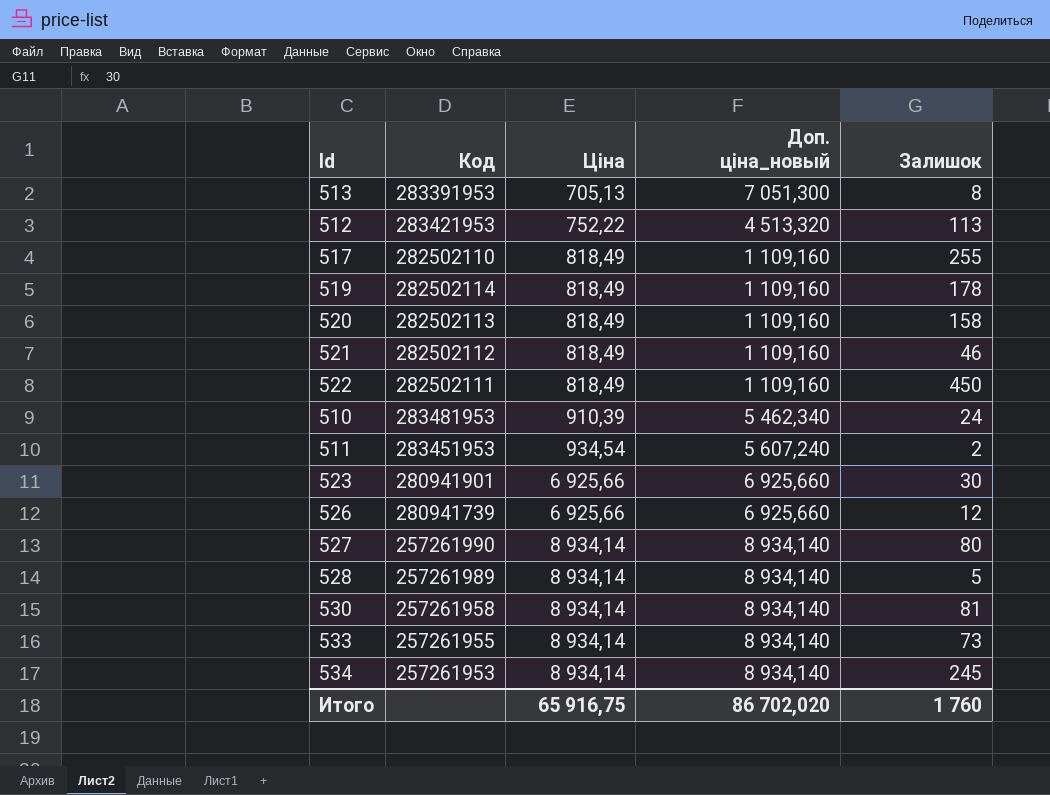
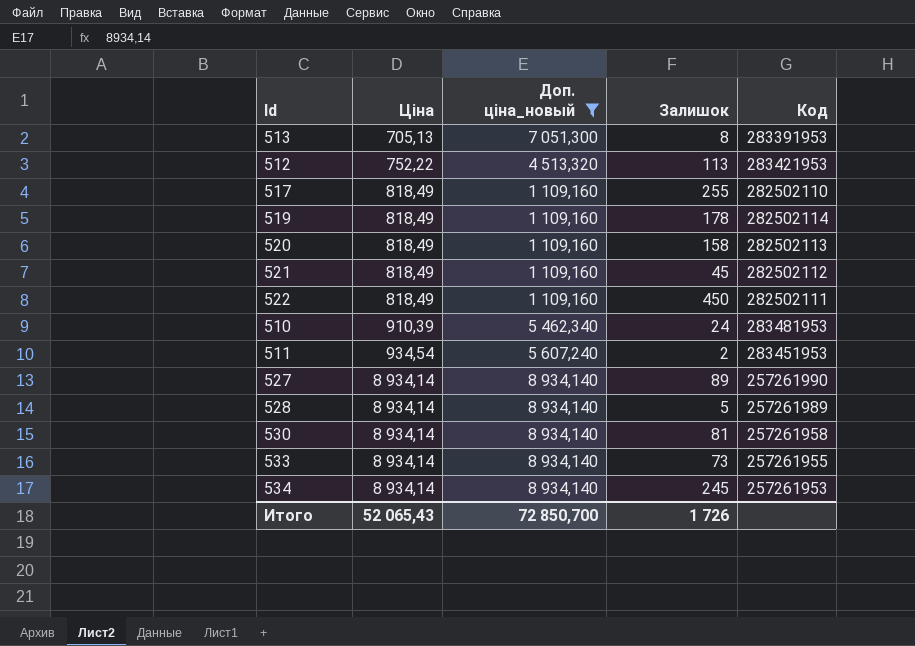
filter: none -> Доп. ціна_новый != 6 925,660
column Код | position: 2 -> 5
521 | Залишок: 46 -> 45
527 | Залишок: 80 -> 89
Итого | Ціна: 65 916,75 -> 52 065,43
Итого | Доп. ціна_новый: 86 702,020 -> 72 850,700
Итого | Залишок: 1 760 -> 1 726

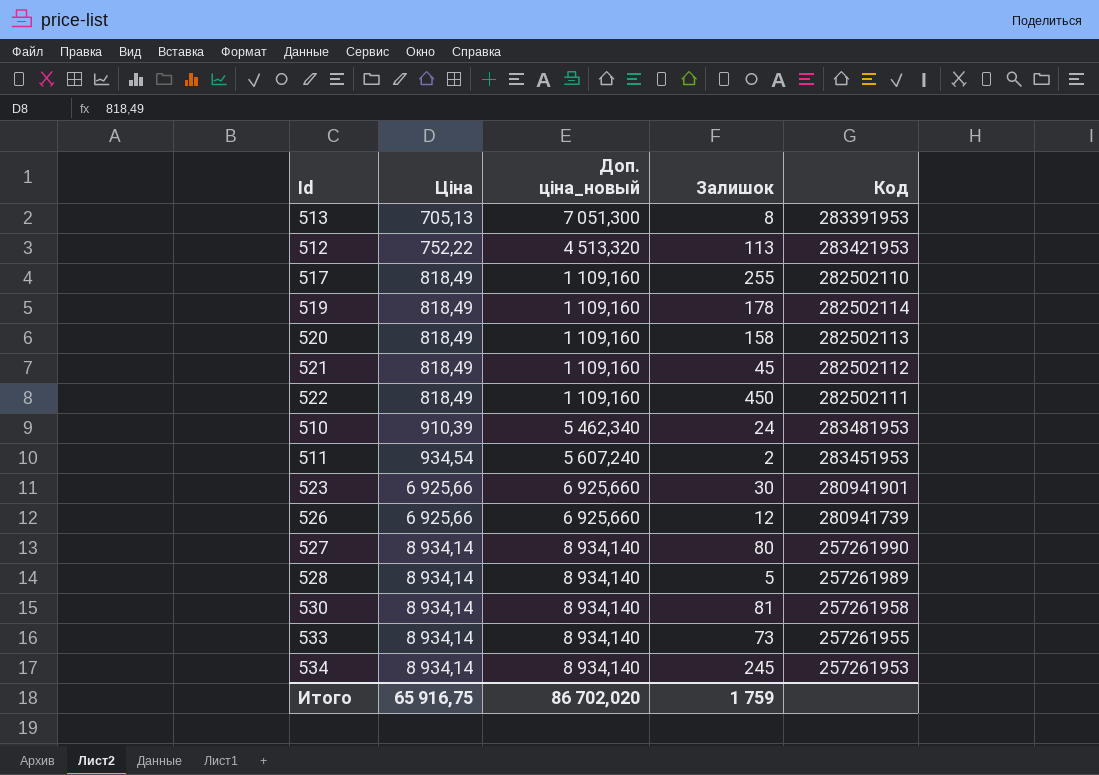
filter: Доп. ціна_новый != 6 925,660 -> none
527 | Залишок: 89 -> 80
Итого | Ціна: 52 065,43 -> 65 916,75
Итого | Доп. ціна_новый: 72 850,700 -> 86 702,020
Итого | Залишок: 1 726 -> 1 759

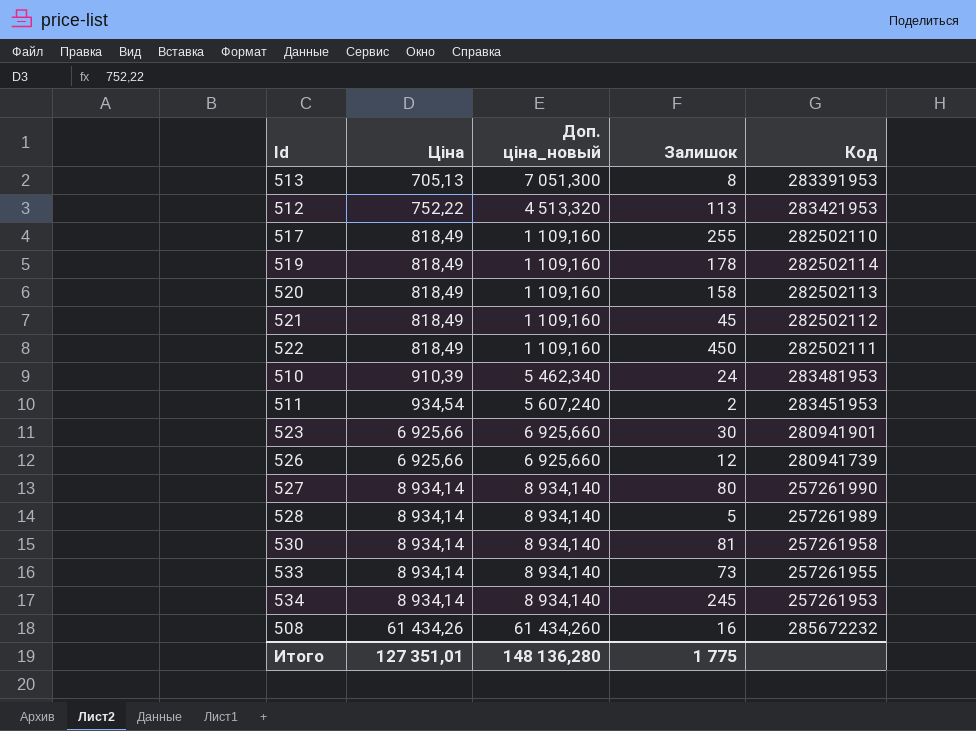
row 508: none -> 61 434,26 | 61 434,260 | 16 | 285672232
Итого | Ціна: 65 916,75 -> 127 351,01
Итого | Доп. ціна_новый: 86 702,020 -> 148 136,280
Итого | Залишок: 1 759 -> 1 775

